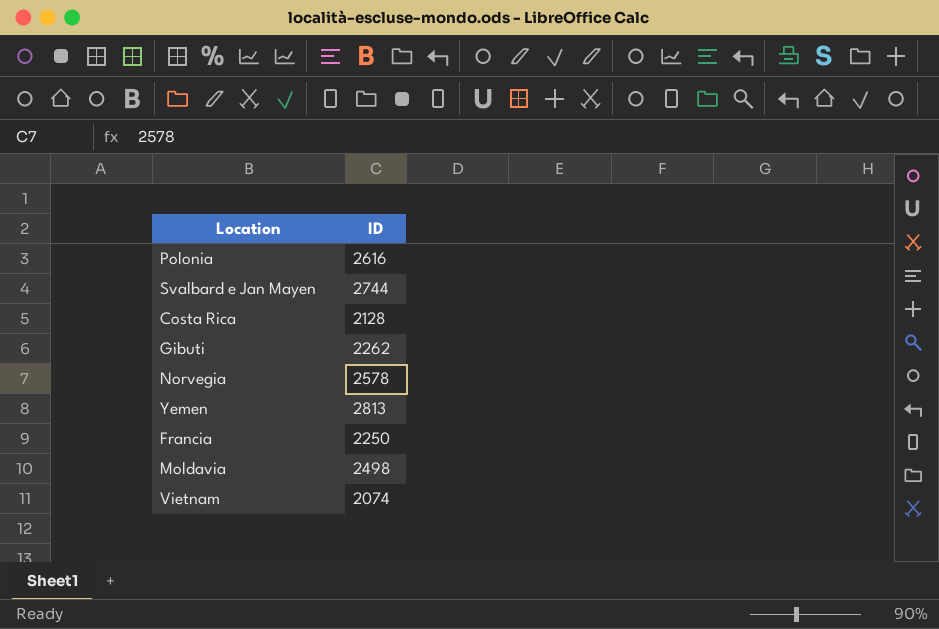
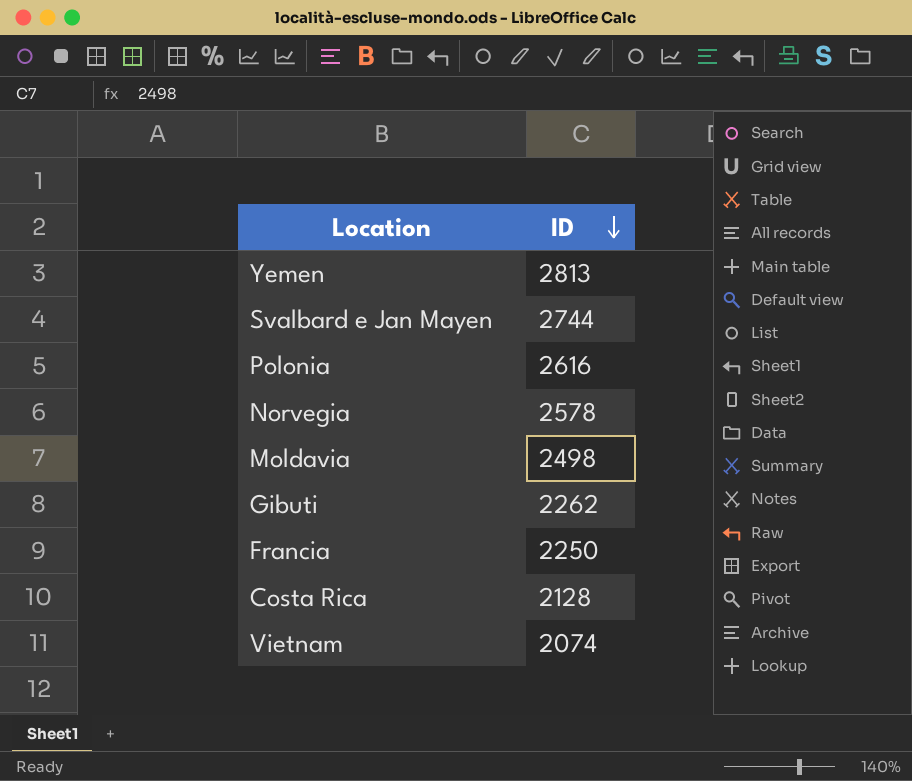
row order: none -> ID descending

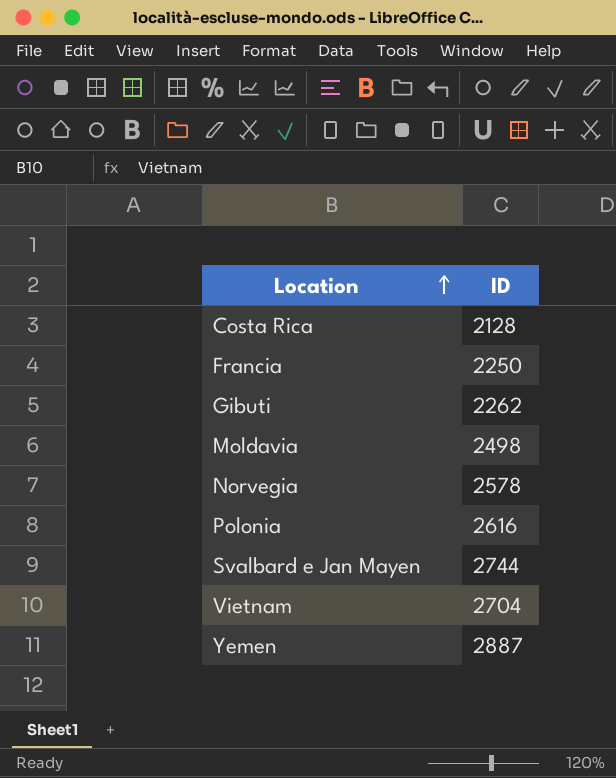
row order: ID descending -> Location ascending
Vietnam | ID: 2074 -> 2704
Yemen | ID: 2813 -> 2887

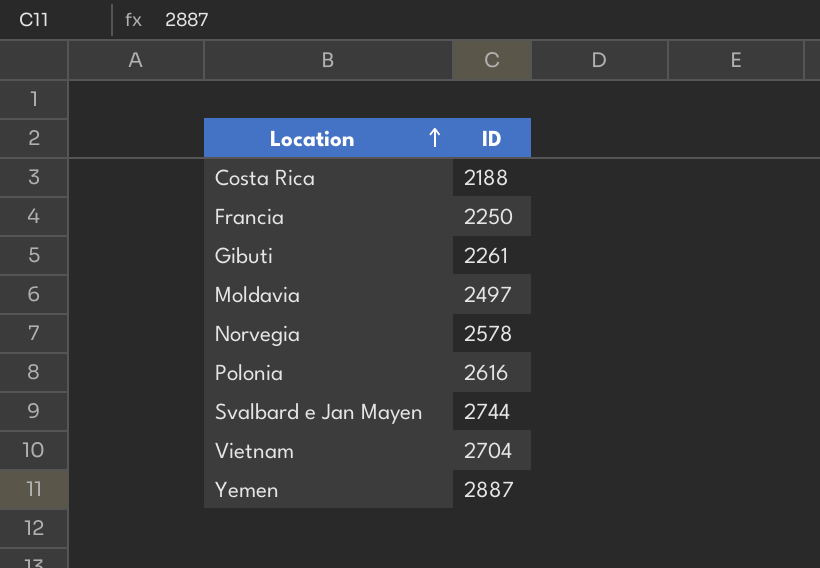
Costa Rica | ID: 2128 -> 2188
Gibuti | ID: 2262 -> 2261
Moldavia | ID: 2498 -> 2497

